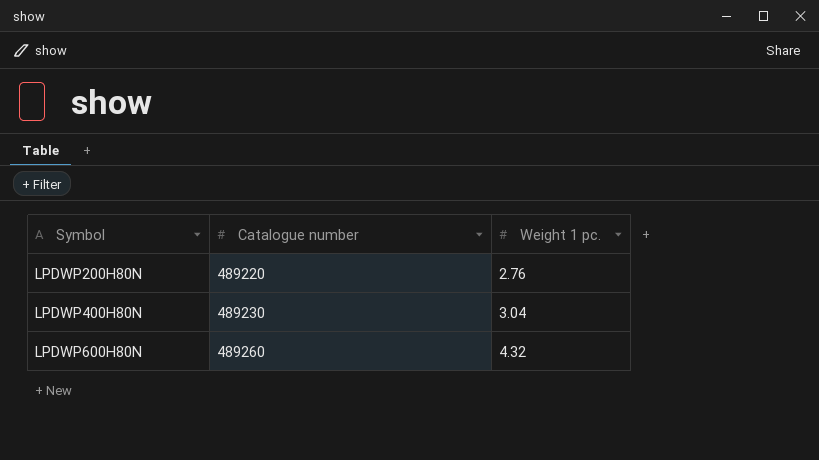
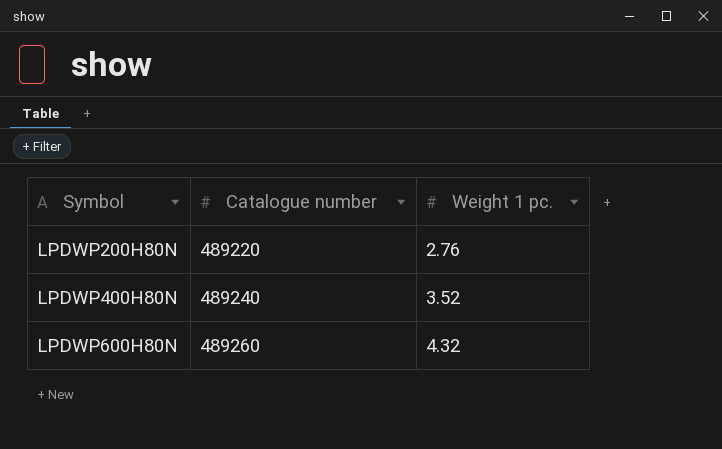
LPDWP400H80N | Catalogue number: 489230 -> 489240
LPDWP400H80N | Weight 1 pc.: 3.04 -> 3.52

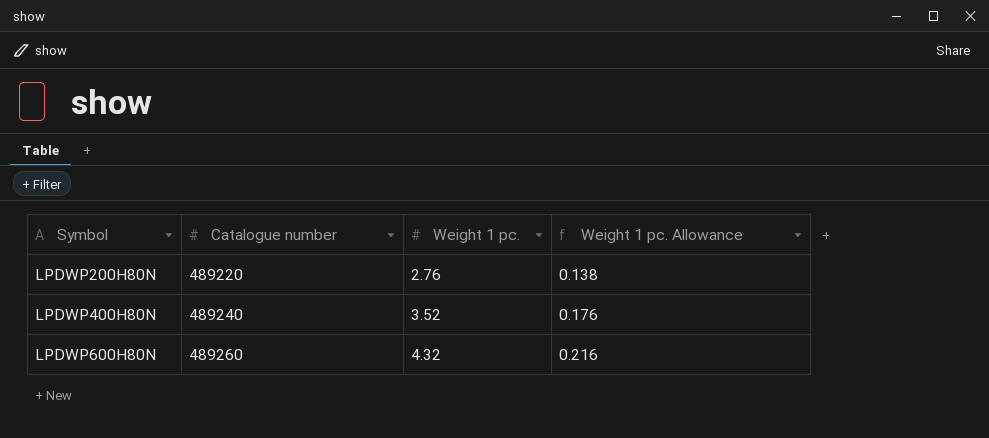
column Weight 1 pc. Allowance | formula: none -> [Weight 1 pc.] * 0.05

